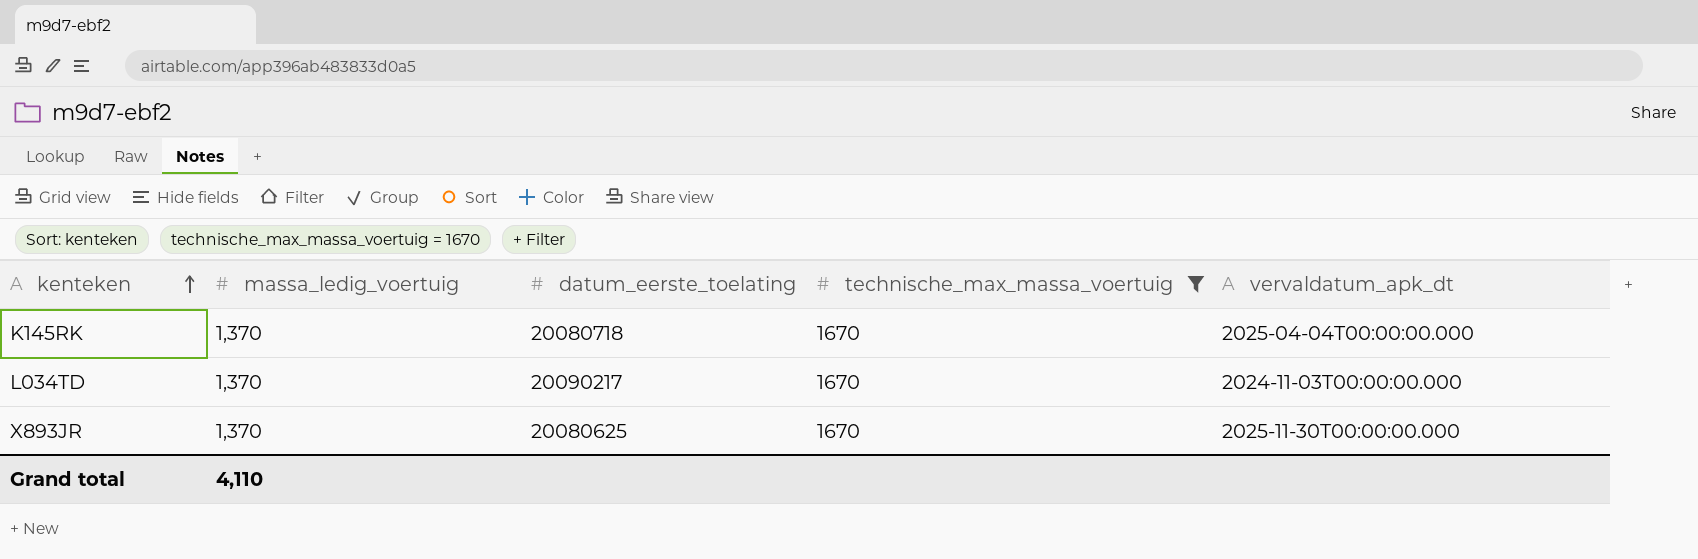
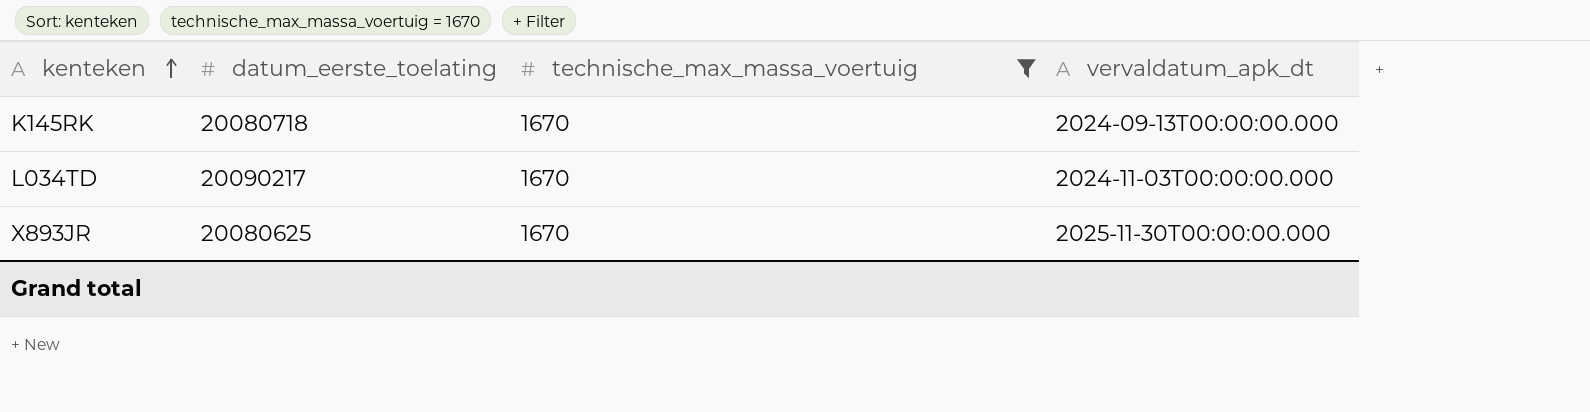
column massa_ledig_voertuig | position: 2 -> none
K145RK | vervaldatum_apk_dt: 2025-04-04T00:00:00.000 -> 2024-09-13T00:00:00.000

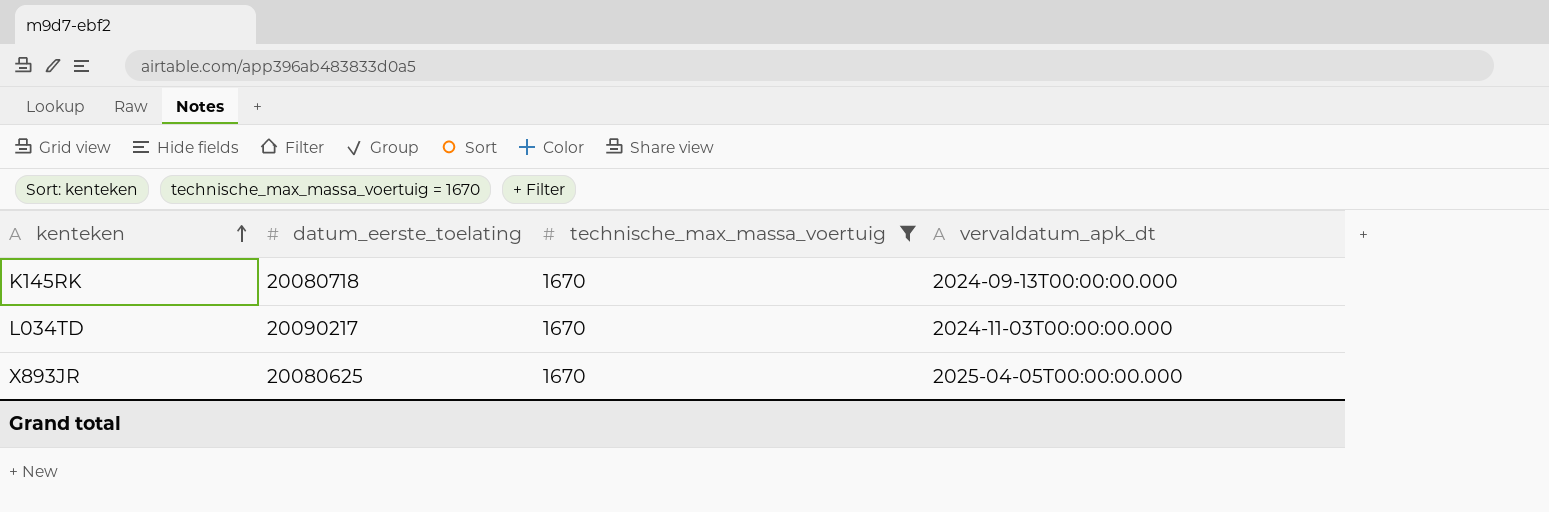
X893JR | vervaldatum_apk_dt: 2025-11-30T00:00:00.000 -> 2025-04-05T00:00:00.000

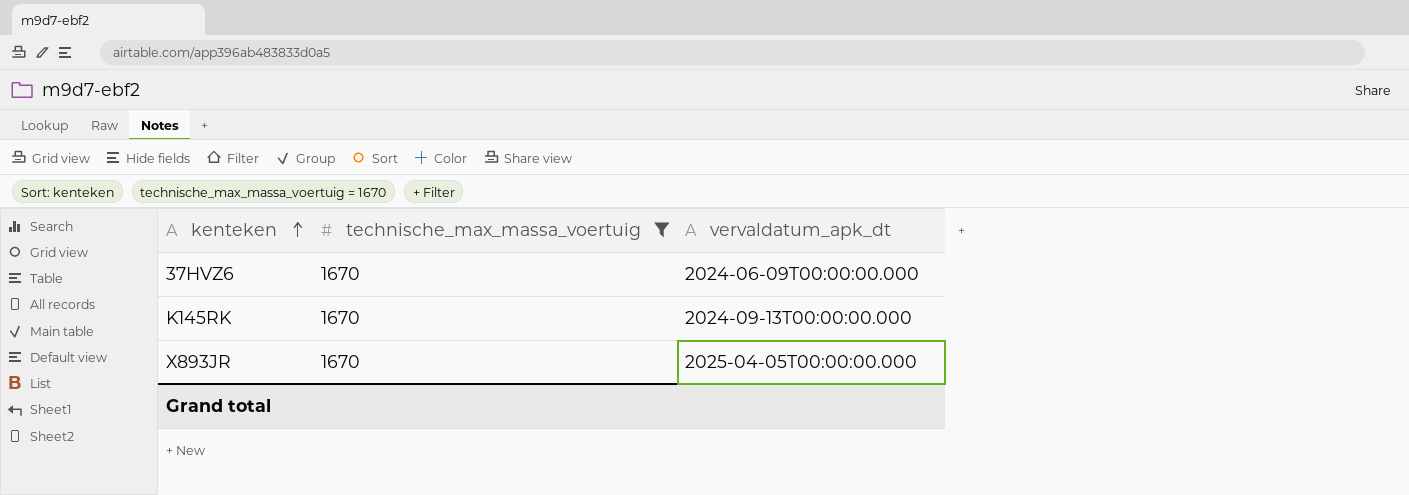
column datum_eerste_toelating | position: 2 -> none
row L034TD: 20090217 | 1670 | 2024-11-03T00:00:00.000 -> none
row 37HVZ6: none -> 1670 | 2024-06-09T00:00:00.000

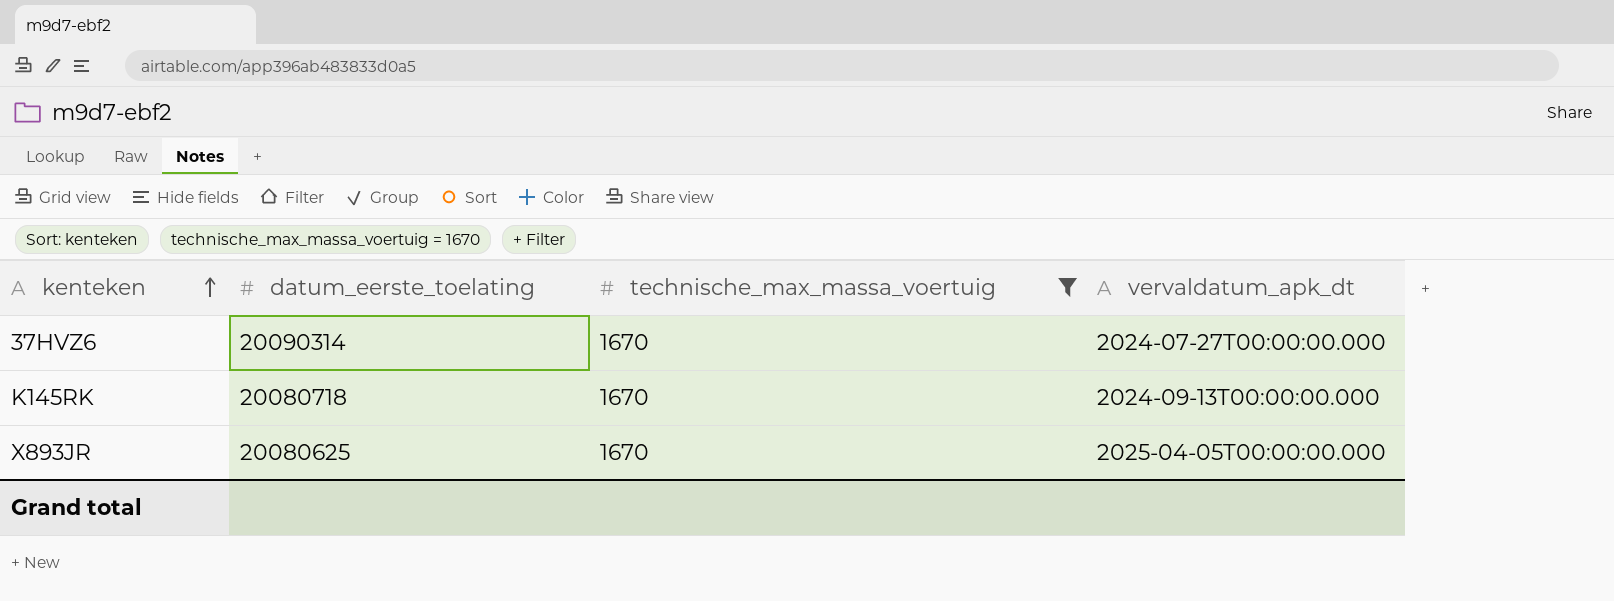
column datum_eerste_toelating | position: none -> 2
37HVZ6 | vervaldatum_apk_dt: 2024-06-09T00:00:00.000 -> 2024-07-27T00:00:00.000

